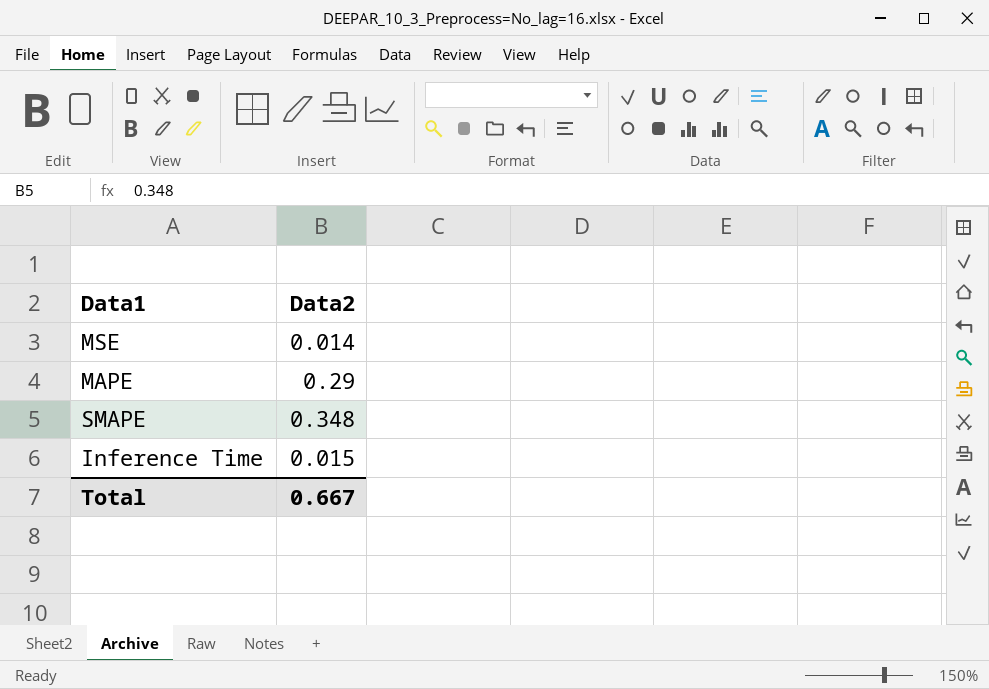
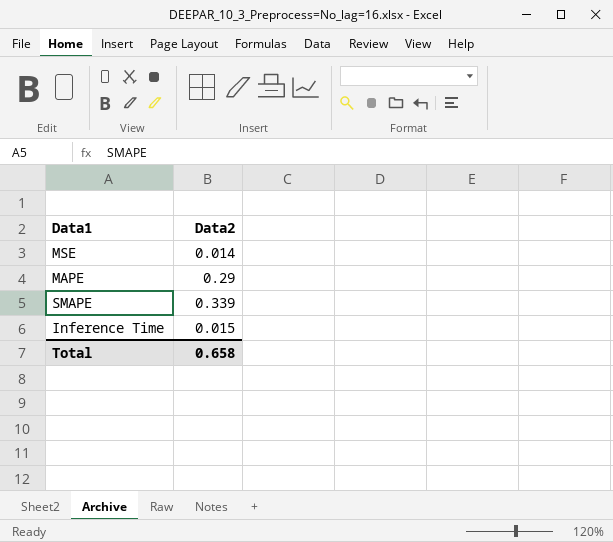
SMAPE | Data2: 0.348 -> 0.339
Total | Data2: 0.667 -> 0.658

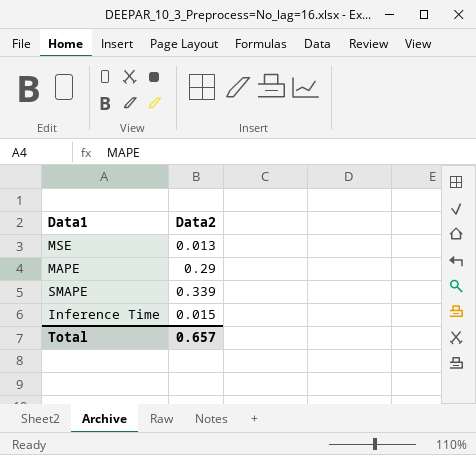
MSE | Data2: 0.014 -> 0.013
Total | Data2: 0.658 -> 0.657

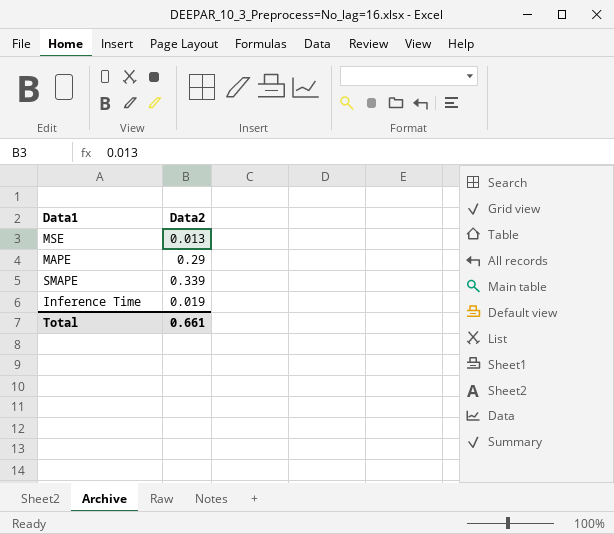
Inference Time | Data2: 0.015 -> 0.019
Total | Data2: 0.657 -> 0.661

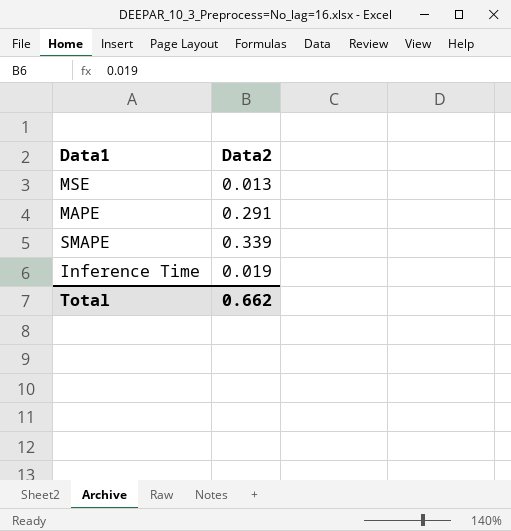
MAPE | Data2: 0.29 -> 0.291
Total | Data2: 0.661 -> 0.662

